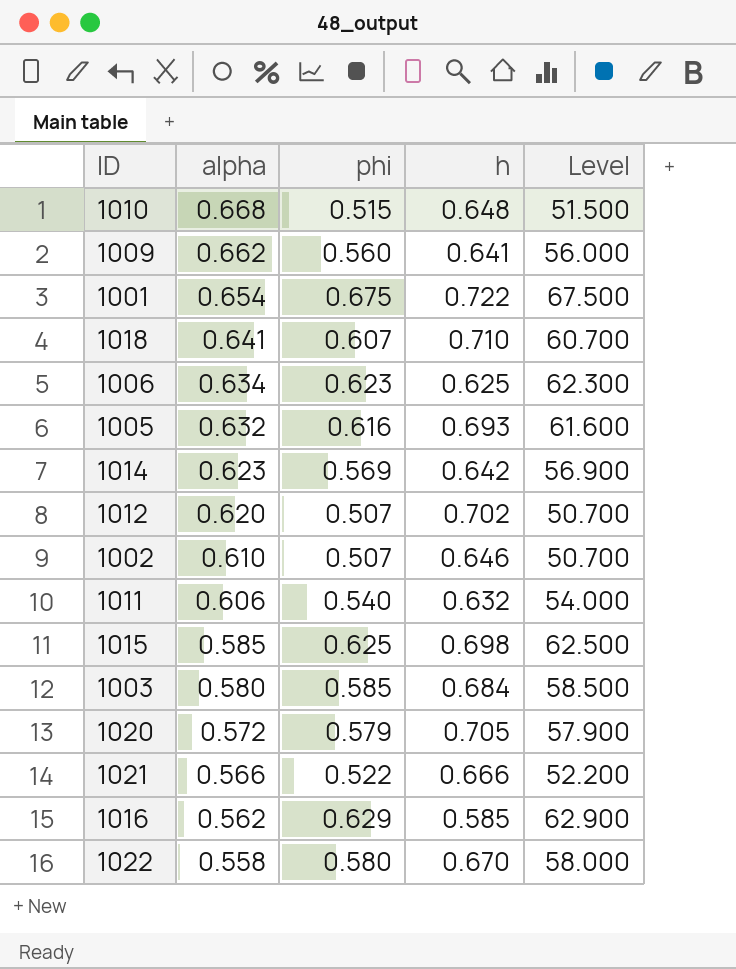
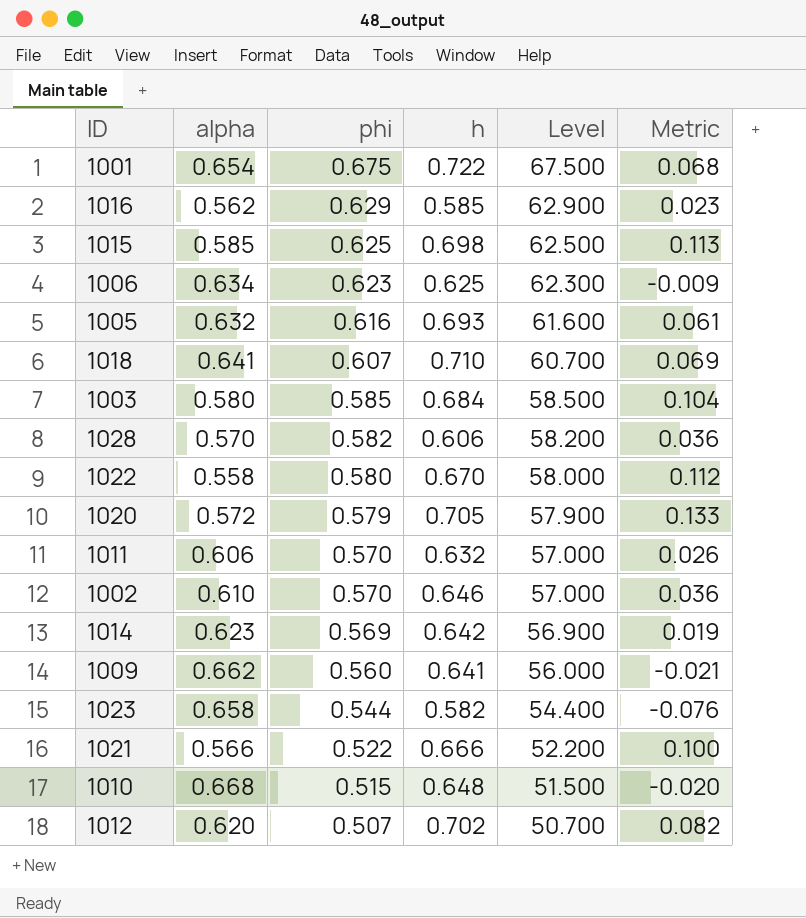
row order: alpha descending -> phi descending
column Metric | formula: none -> [h] - [alpha]
row 1028: none -> 0.570 | 0.582 | 0.606 | 58.200 | 0.036
1011 | phi: 0.540 -> 0.570
1011 | Level: 54.000 -> 57.000
1002 | phi: 0.507 -> 0.570
1002 | Level: 50.700 -> 57.000
row 1023: none -> 0.658 | 0.544 | 0.582 | 54.400 | -0.076

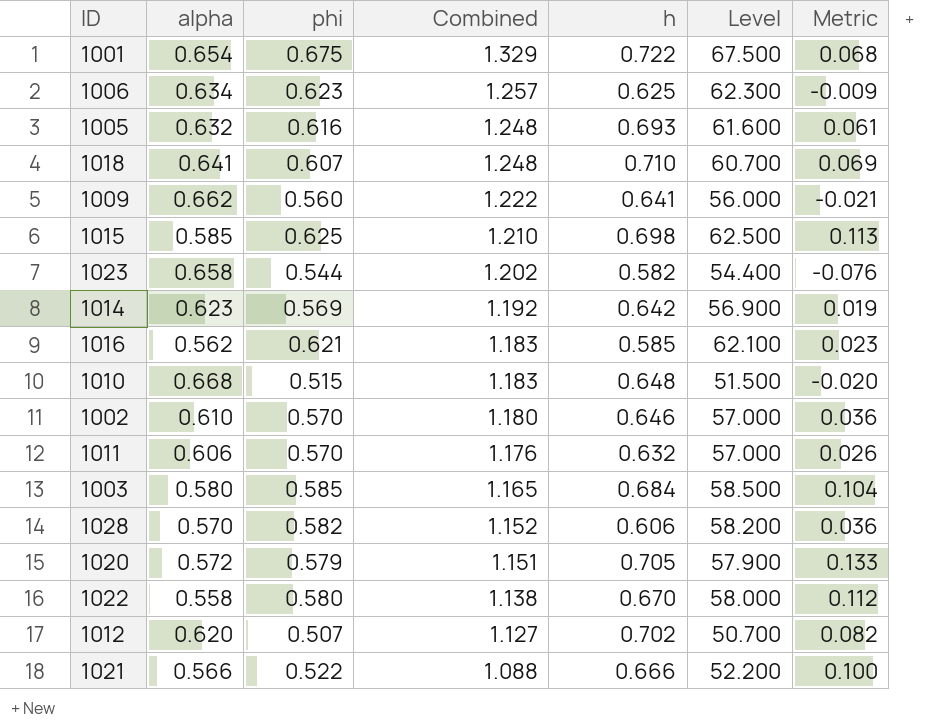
row order: phi descending -> Combined descending
column Combined | formula: none -> [alpha] + [phi]
1016 | phi: 0.629 -> 0.621
1016 | Level: 62.900 -> 62.100

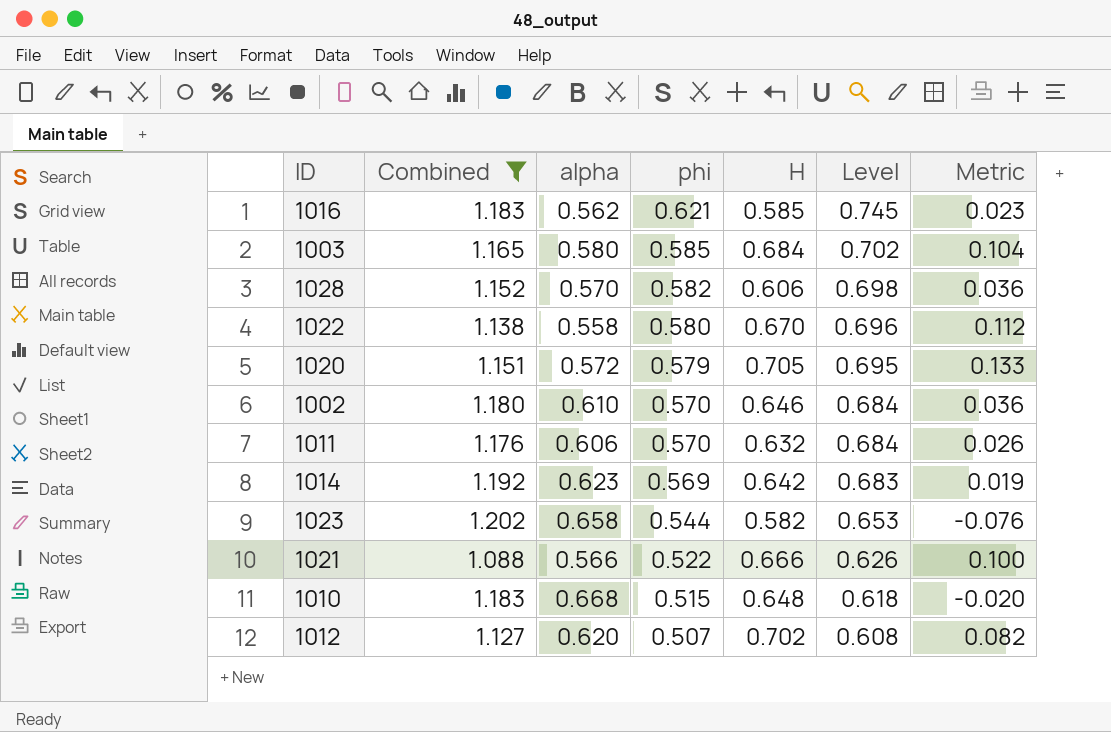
filter: none -> Combined <= 1.202
row order: Combined descending -> phi descending
column Combined | position: 4 -> 2
column name: h -> H
column Level | formula: [phi] * 100 -> [phi] * 1.2

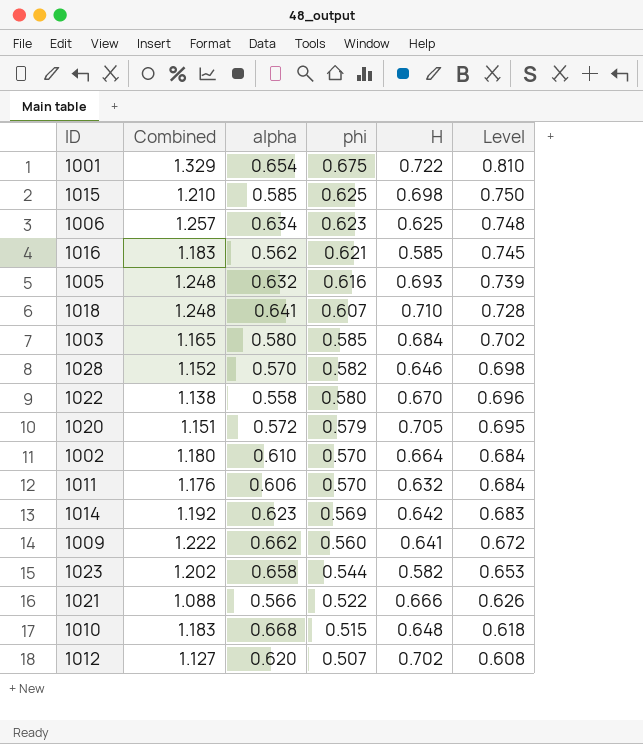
filter: Combined <= 1.202 -> none
column Metric | formula: [H] - [alpha] -> none
1028 | H: 0.606 -> 0.646
1002 | H: 0.646 -> 0.664

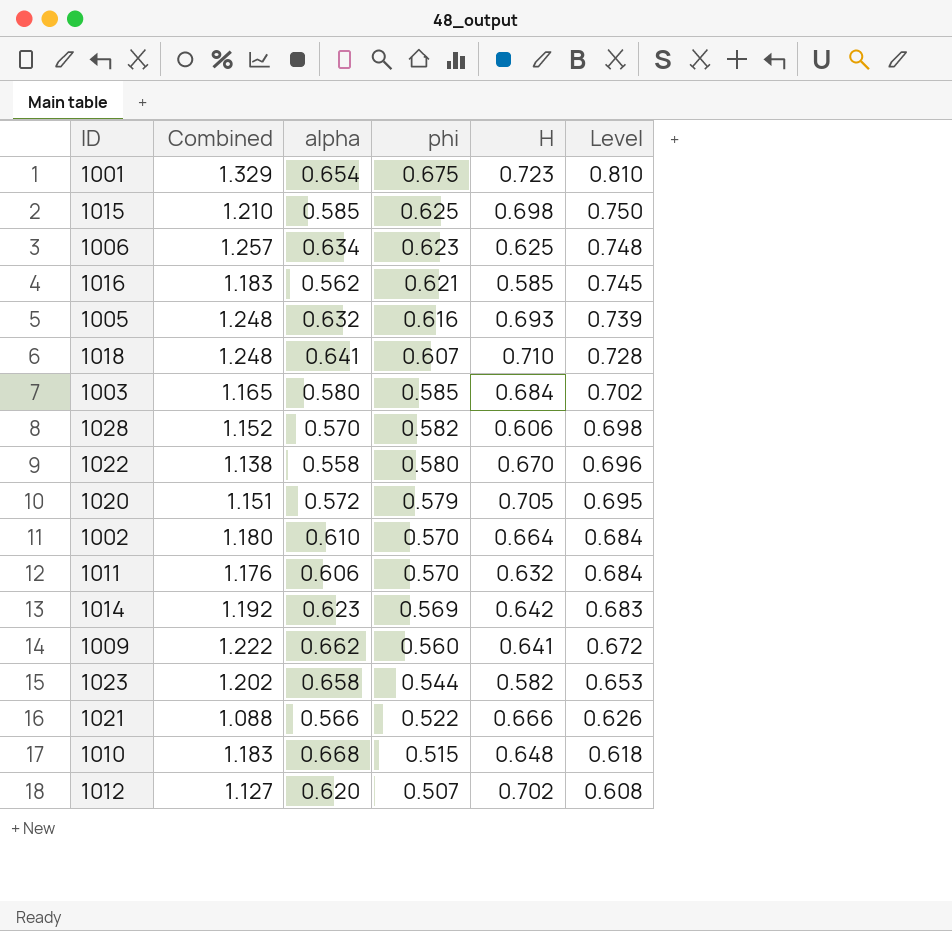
1001 | H: 0.722 -> 0.723
1028 | H: 0.646 -> 0.606

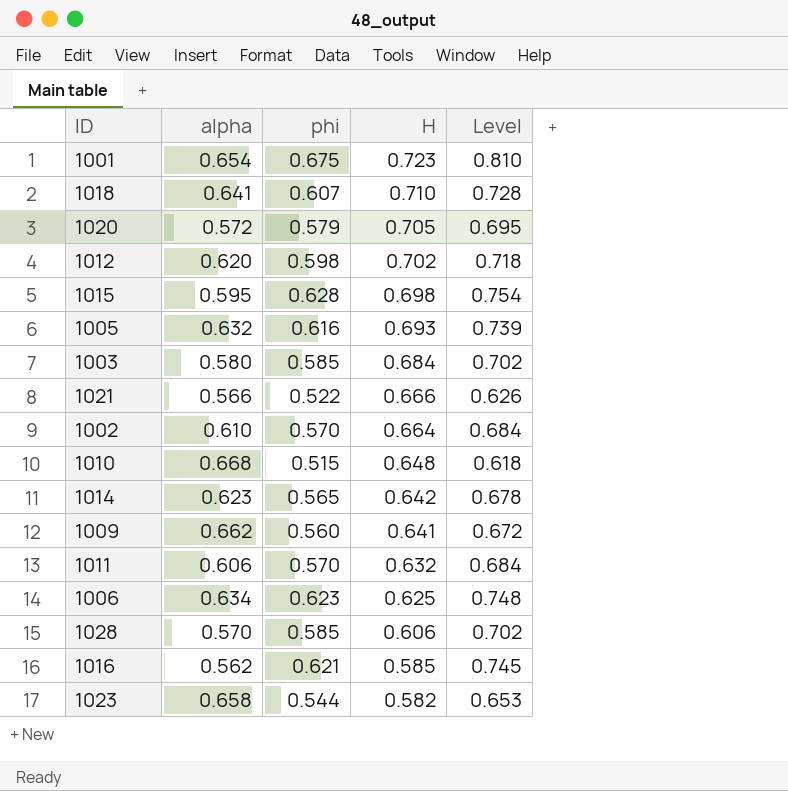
row order: phi descending -> H descending
column Combined | formula: [alpha] + [phi] -> none
row 1022: 1.138 | 0.558 | 0.580 | 0.670 | 0.696 -> none
1012 | phi: 0.507 -> 0.598
1012 | Level: 0.608 -> 0.718
1015 | alpha: 0.585 -> 0.595
1015 | phi: 0.625 -> 0.628
1015 | Level: 0.750 -> 0.754
1014 | phi: 0.569 -> 0.565
1014 | Level: 0.683 -> 0.678
1028 | phi: 0.582 -> 0.585
1028 | Level: 0.698 -> 0.702

